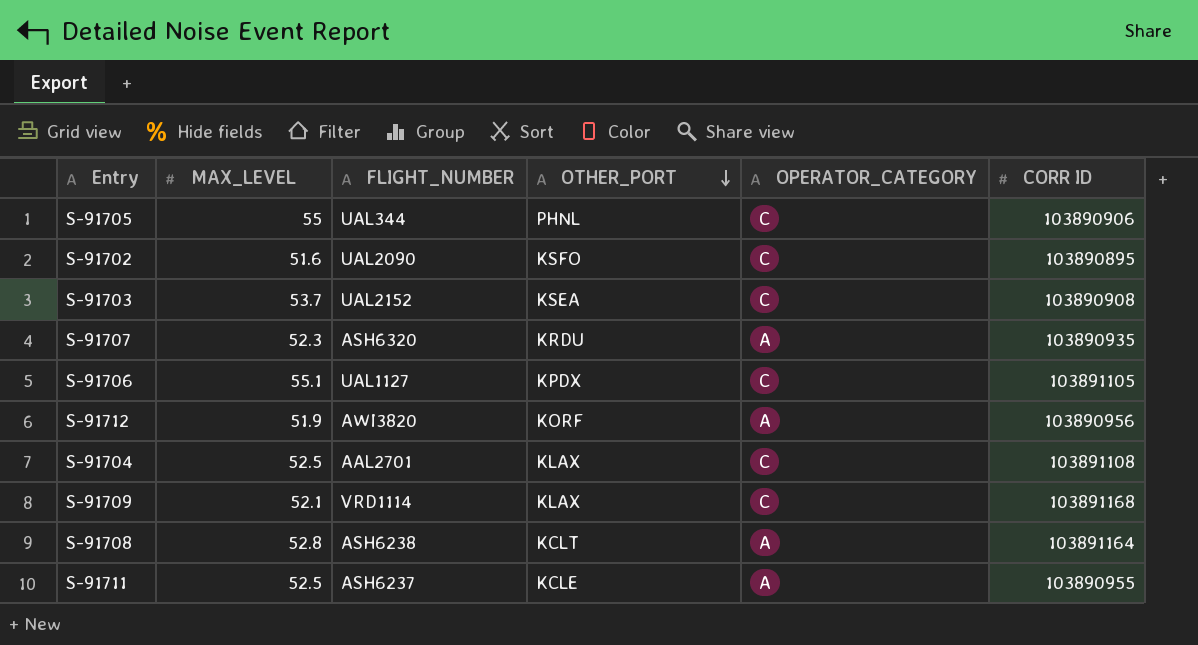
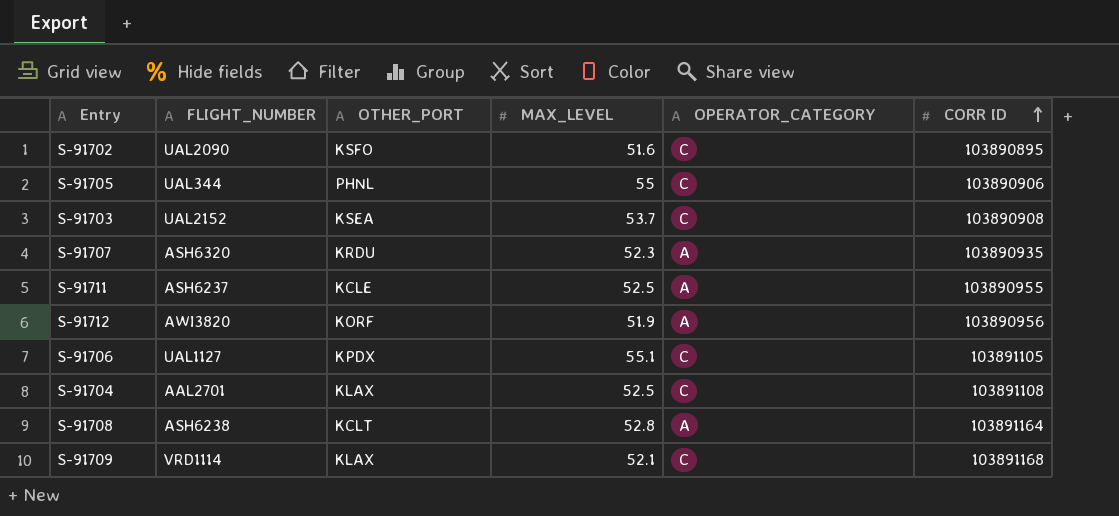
row order: OTHER_PORT descending -> CORR ID ascending
column MAX_LEVEL | position: 2 -> 4

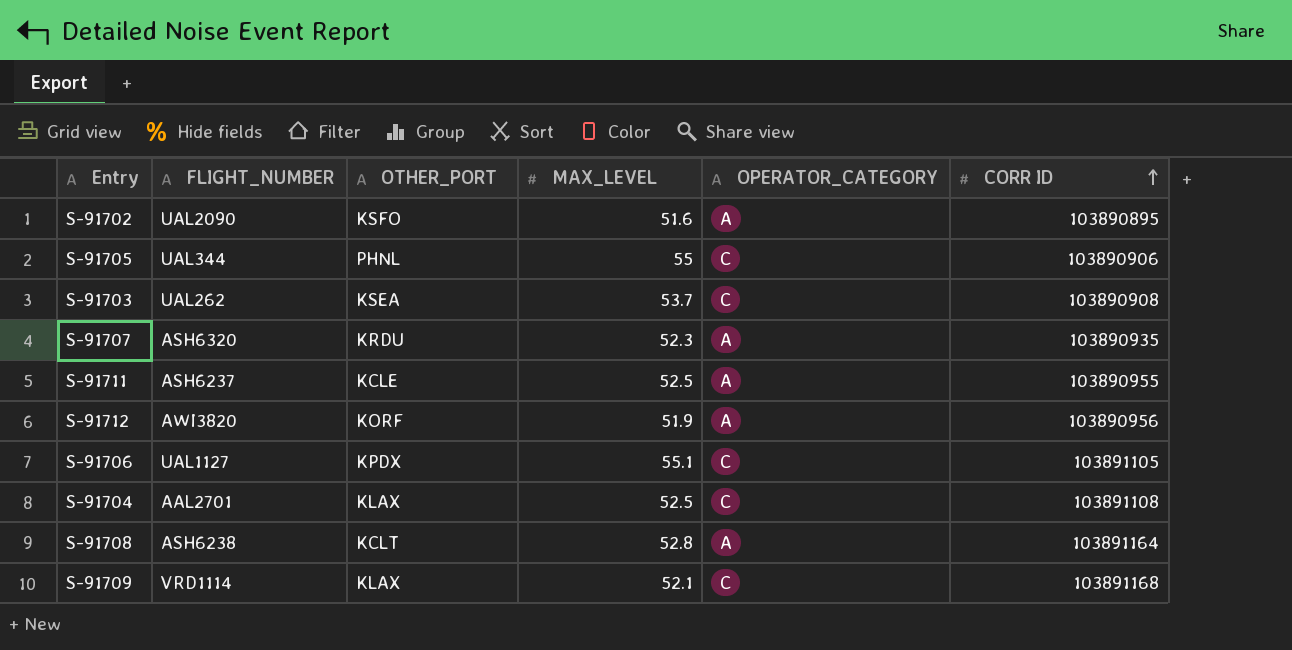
S-91702 | OPERATOR_CATEGORY: C -> A
S-91703 | FLIGHT_NUMBER: UAL2152 -> UAL262

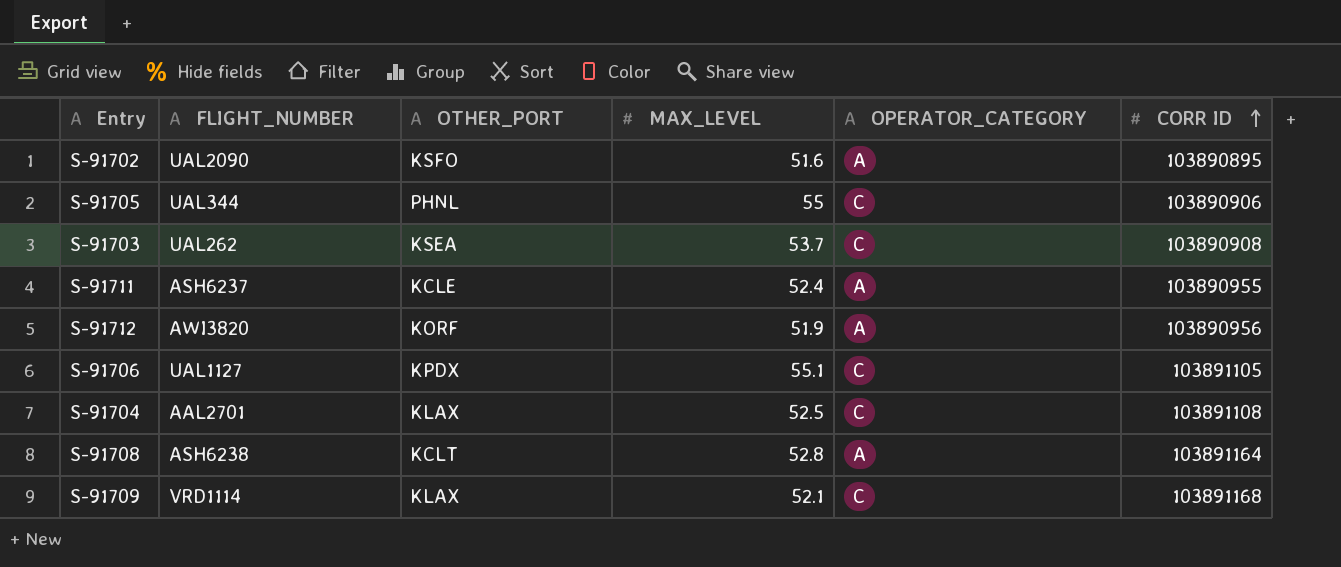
row S-91707: ASH6320 | KRDU | 52.3 | A | 103890935 -> none
S-91711 | MAX_LEVEL: 52.5 -> 52.4

